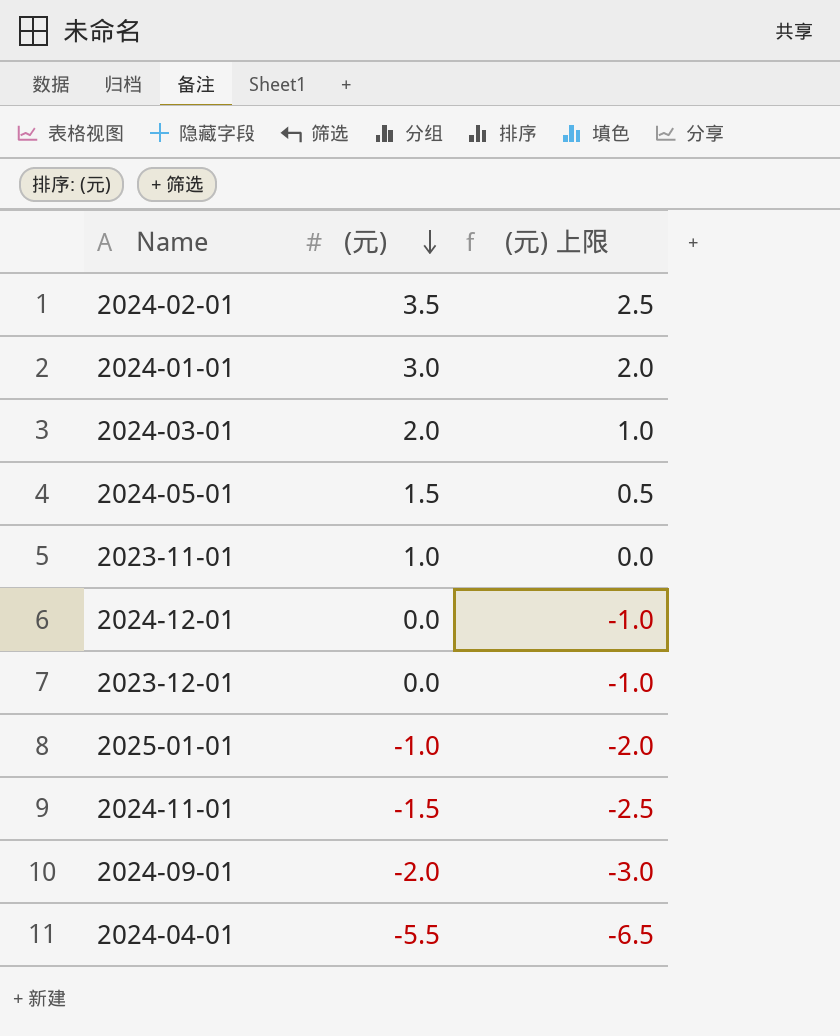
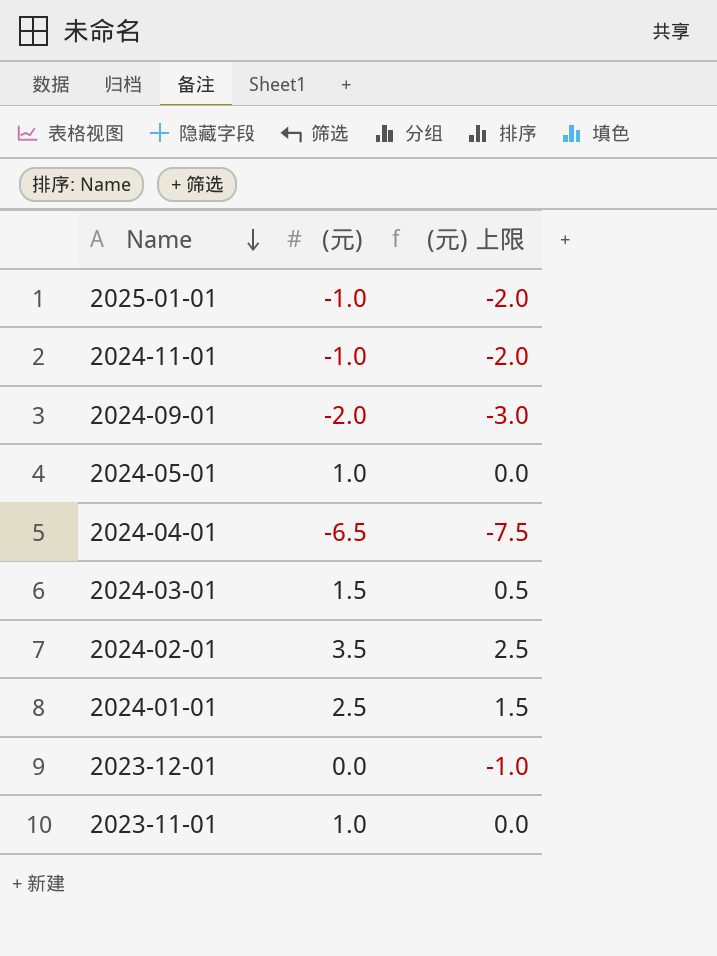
row order: (元) descending -> Name descending
row 2024-12-01: 0.0 | -1.0 -> none
2024-11-01 | (元): -1.5 -> -1.0
2024-11-01 | (元) 上限: -2.5 -> -2.0
2024-05-01 | (元): 1.5 -> 1.0
2024-05-01 | (元) 上限: 0.5 -> 0.0
2024-04-01 | (元): -5.5 -> -6.5
2024-04-01 | (元) 上限: -6.5 -> -7.5
2024-03-01 | (元): 2.0 -> 1.5
2024-03-01 | (元) 上限: 1.0 -> 0.5
2024-01-01 | (元): 3.0 -> 2.5
2024-01-01 | (元) 上限: 2.0 -> 1.5

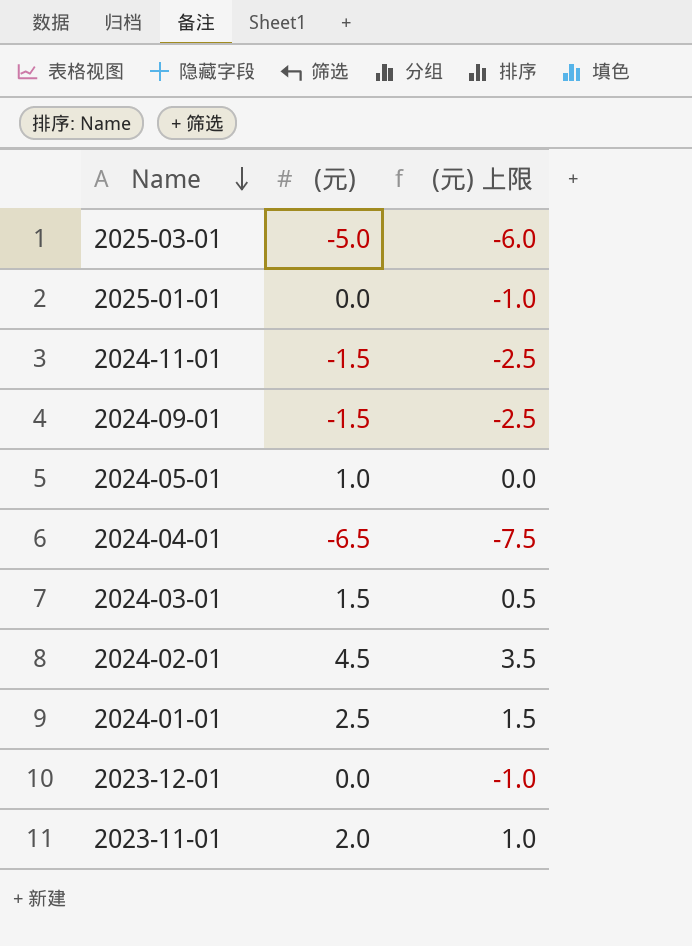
row 2025-03-01: none -> -5.0 | -6.0
2025-01-01 | (元): -1.0 -> 0.0
2025-01-01 | (元) 上限: -2.0 -> -1.0
2024-11-01 | (元): -1.0 -> -1.5
2024-11-01 | (元) 上限: -2.0 -> -2.5
2024-09-01 | (元): -2.0 -> -1.5
2024-09-01 | (元) 上限: -3.0 -> -2.5
2024-02-01 | (元): 3.5 -> 4.5
2024-02-01 | (元) 上限: 2.5 -> 3.5
2023-11-01 | (元): 1.0 -> 2.0
2023-11-01 | (元) 上限: 0.0 -> 1.0

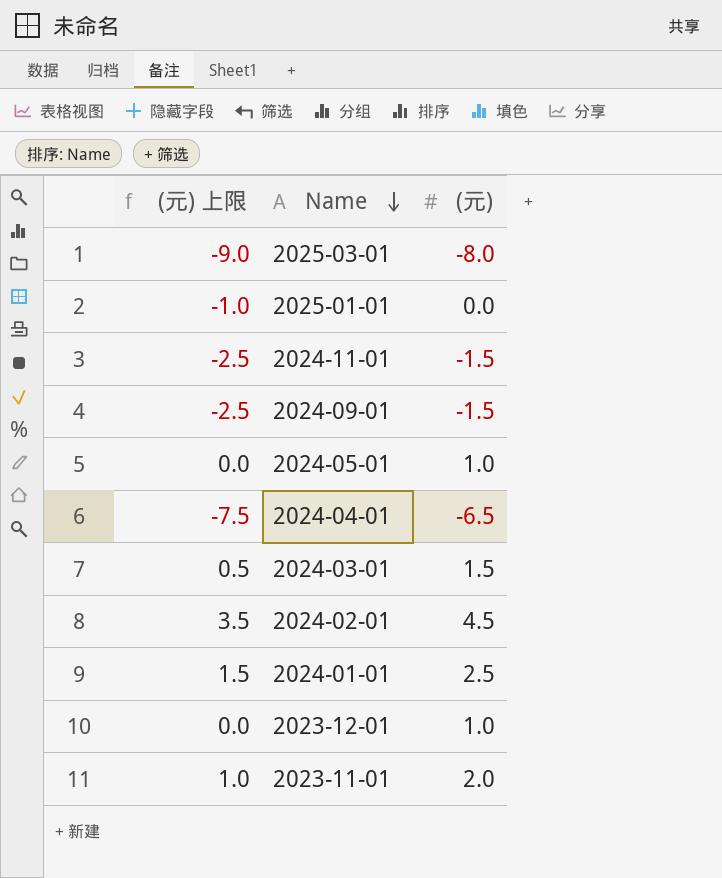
column (元) 上限 | position: 3 -> 1
2025-03-01 | (元) 上限: -6.0 -> -9.0
2025-03-01 | (元): -5.0 -> -8.0
2023-12-01 | (元) 上限: -1.0 -> 0.0
2023-12-01 | (元): 0.0 -> 1.0

